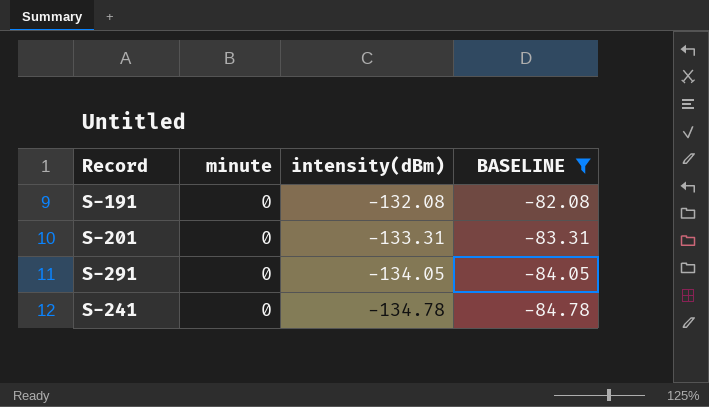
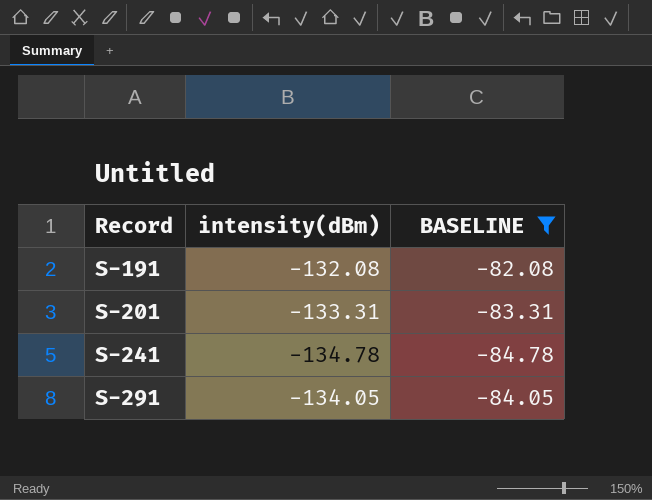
row order: intensity(dBm) descending -> Record ascending
column minute | position: 2 -> none

